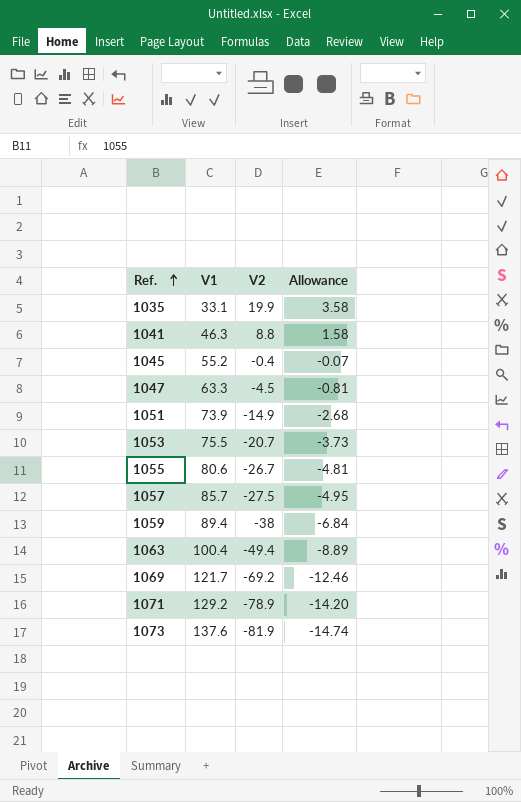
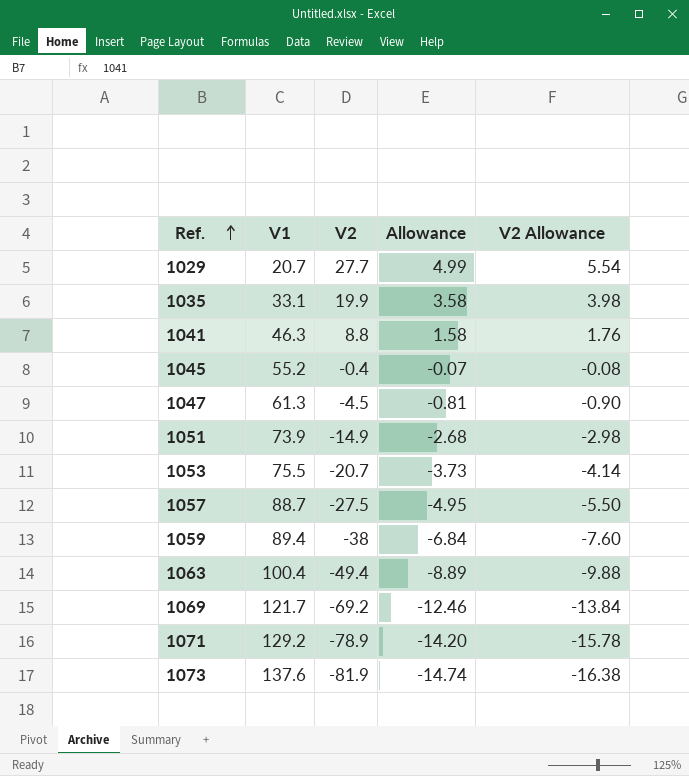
column V2 Allowance | formula: none -> [V2] * 0.2
row 1055: 80.6 | -26.7 | -4.81 -> none
row 1029: none -> 20.7 | 27.7 | 4.99 | 5.54
1047 | V1: 63.3 -> 61.3
1057 | V1: 85.7 -> 88.7

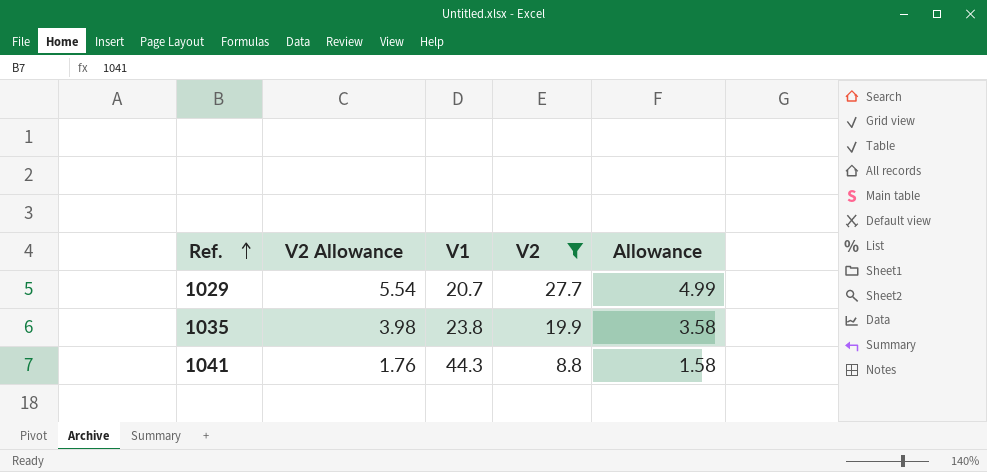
filter: none -> V2 >= 8.8
column V2 Allowance | position: 5 -> 2
1035 | V1: 33.1 -> 23.8
1041 | V1: 46.3 -> 44.3

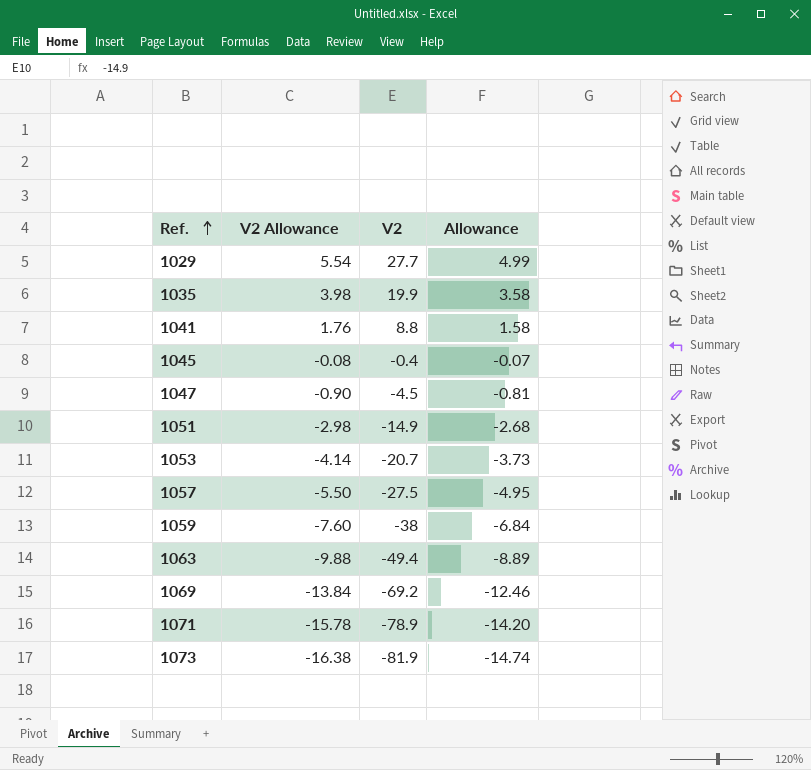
filter: V2 >= 8.8 -> none
column V1 | position: 3 -> none

